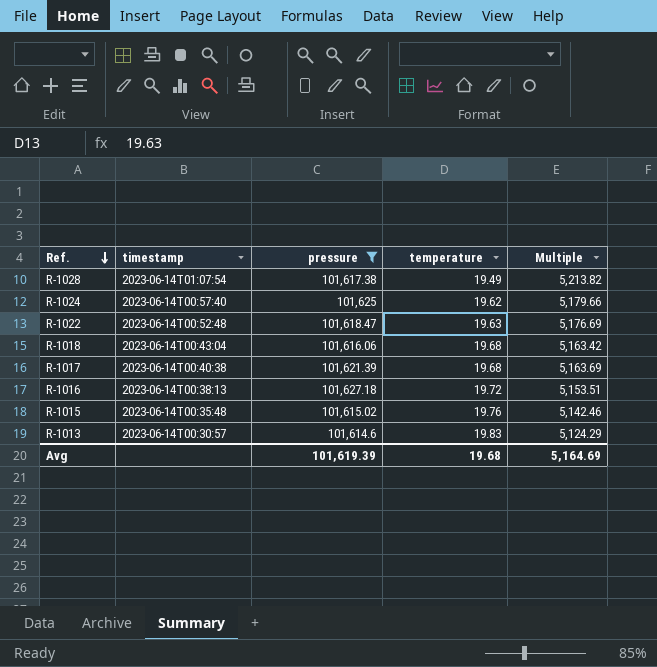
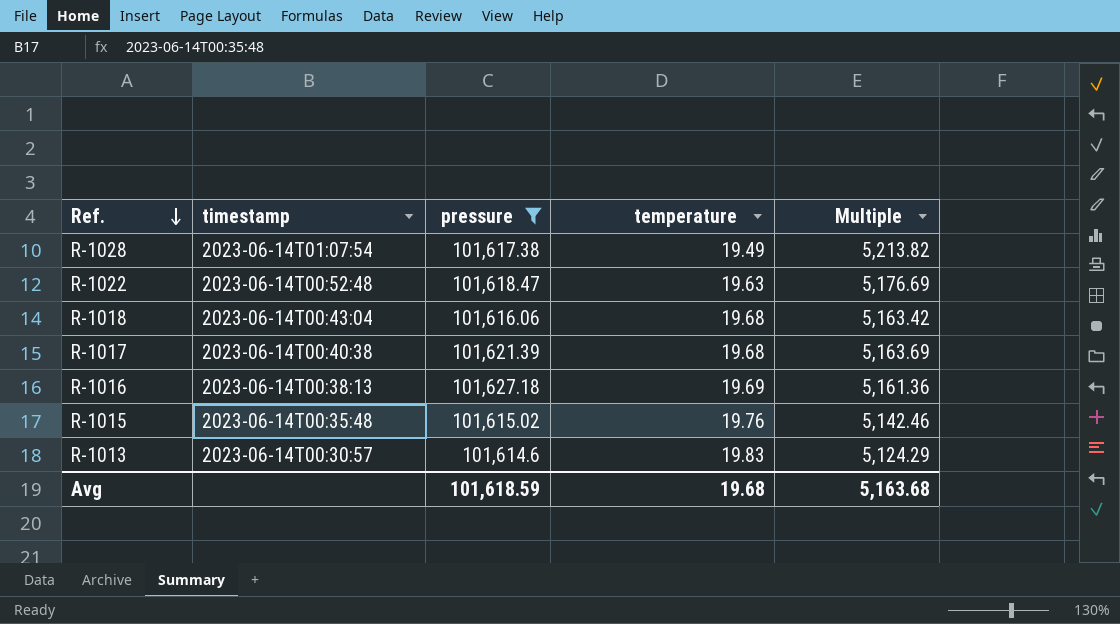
row R-1024: 2023-06-14T00:57:40 | 101,625 | 19.62 | 5,179.66 -> none
R-1016 | temperature: 19.72 -> 19.69
R-1016 | Multiple: 5,153.51 -> 5,161.36
Avg | pressure: 101,619.39 -> 101,618.59
Avg | Multiple: 5,164.69 -> 5,163.68

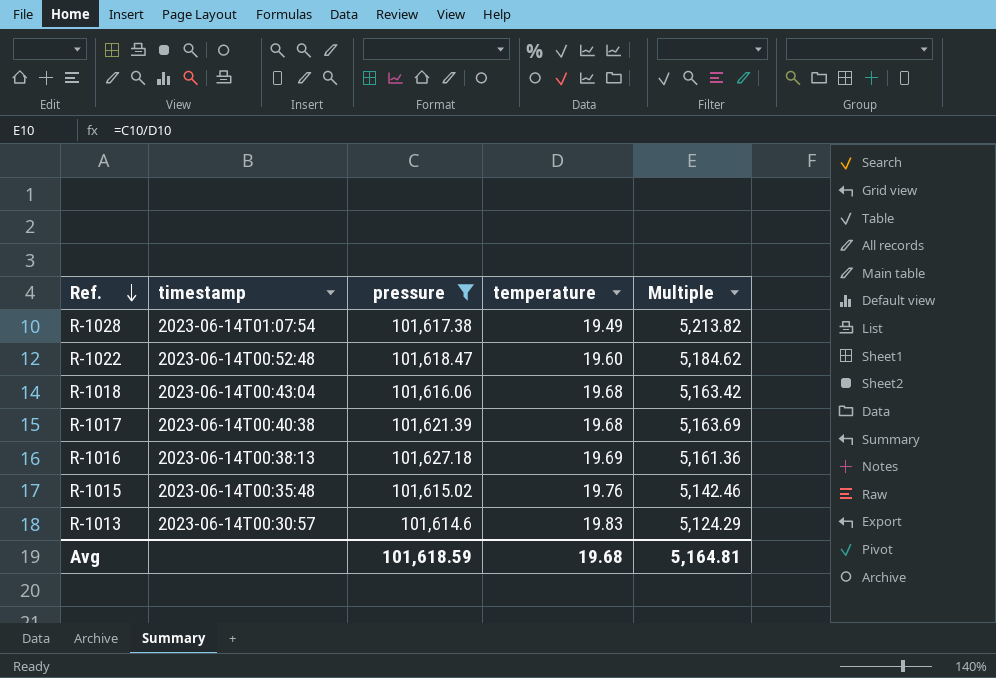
R-1022 | temperature: 19.63 -> 19.60
R-1022 | Multiple: 5,176.69 -> 5,184.62
Avg | Multiple: 5,163.68 -> 5,164.81

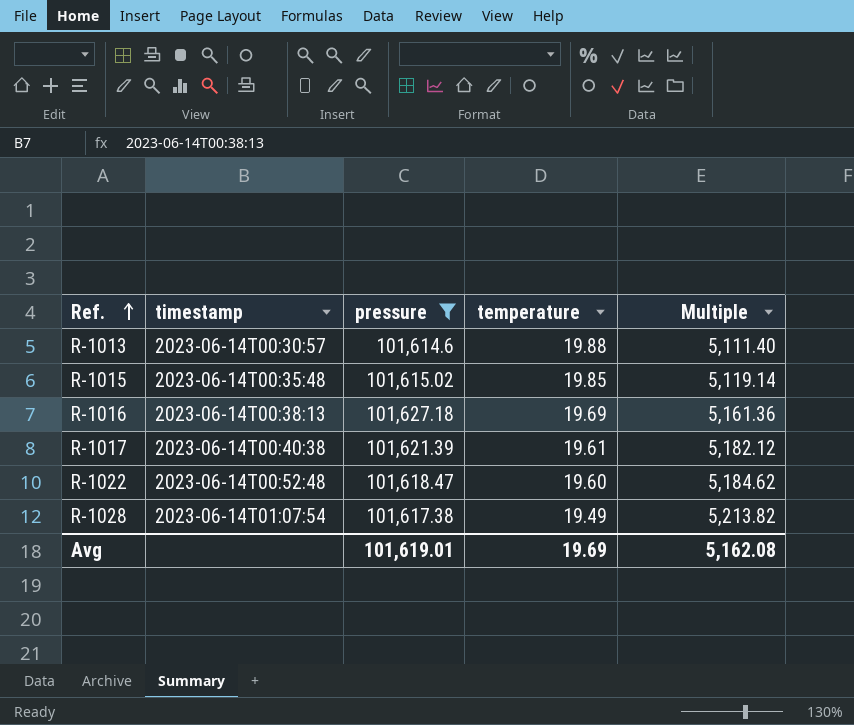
row order: Ref. descending -> Ref. ascending
row R-1018: 2023-06-14T00:43:04 | 101,616.06 | 19.68 | 5,163.42 -> none
R-1013 | temperature: 19.83 -> 19.88
R-1013 | Multiple: 5,124.29 -> 5,111.40
R-1015 | temperature: 19.76 -> 19.85
R-1015 | Multiple: 5,142.46 -> 5,119.14
R-1017 | temperature: 19.68 -> 19.61
R-1017 | Multiple: 5,163.69 -> 5,182.12
Avg | pressure: 101,618.59 -> 101,619.01
Avg | temperature: 19.68 -> 19.69
Avg | Multiple: 5,164.81 -> 5,162.08

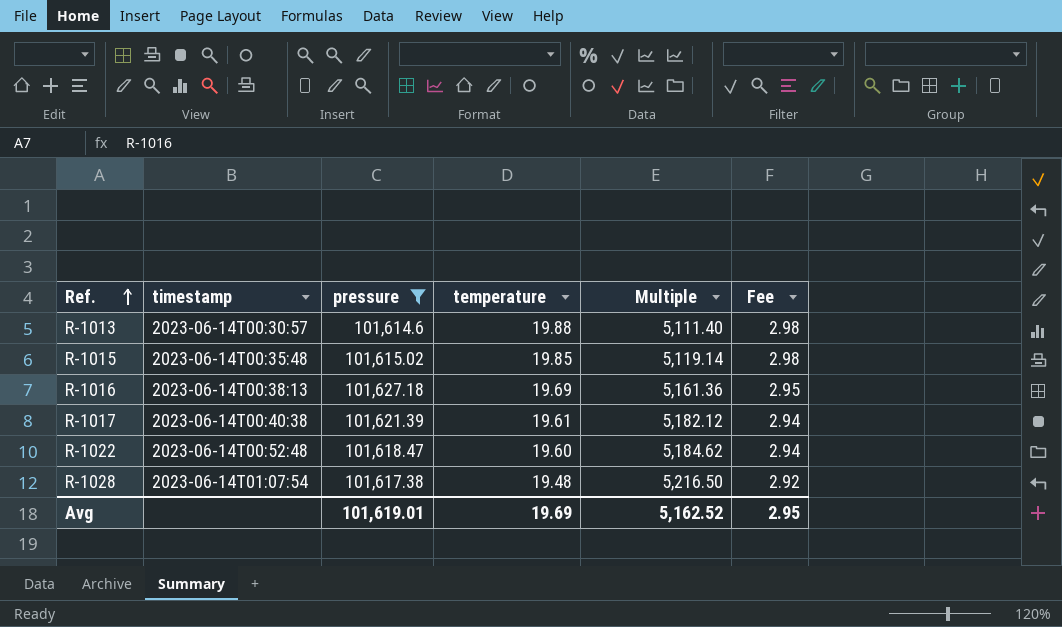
column Fee | formula: none -> [temperature] * 0.15
R-1028 | temperature: 19.49 -> 19.48
R-1028 | Multiple: 5,213.82 -> 5,216.50
Avg | Multiple: 5,162.08 -> 5,162.52

